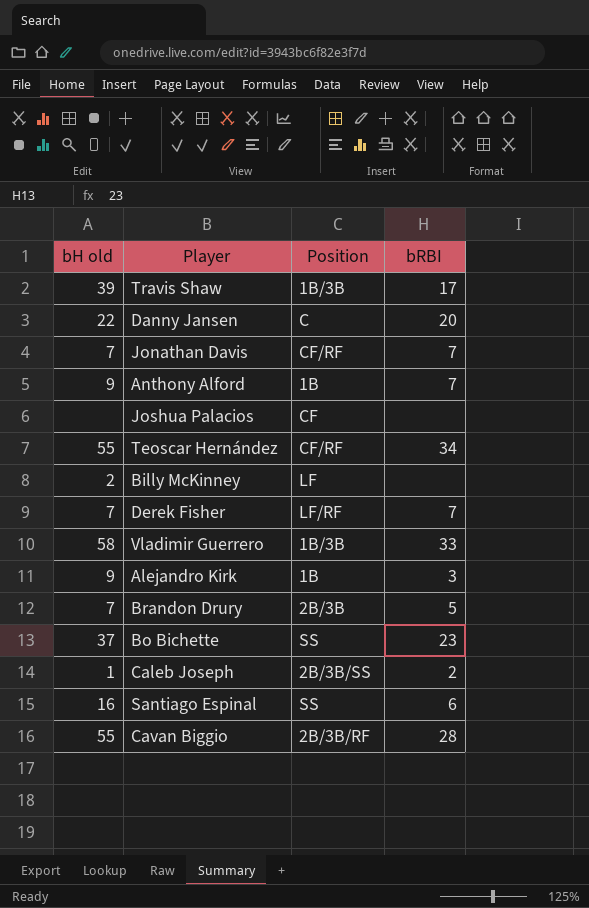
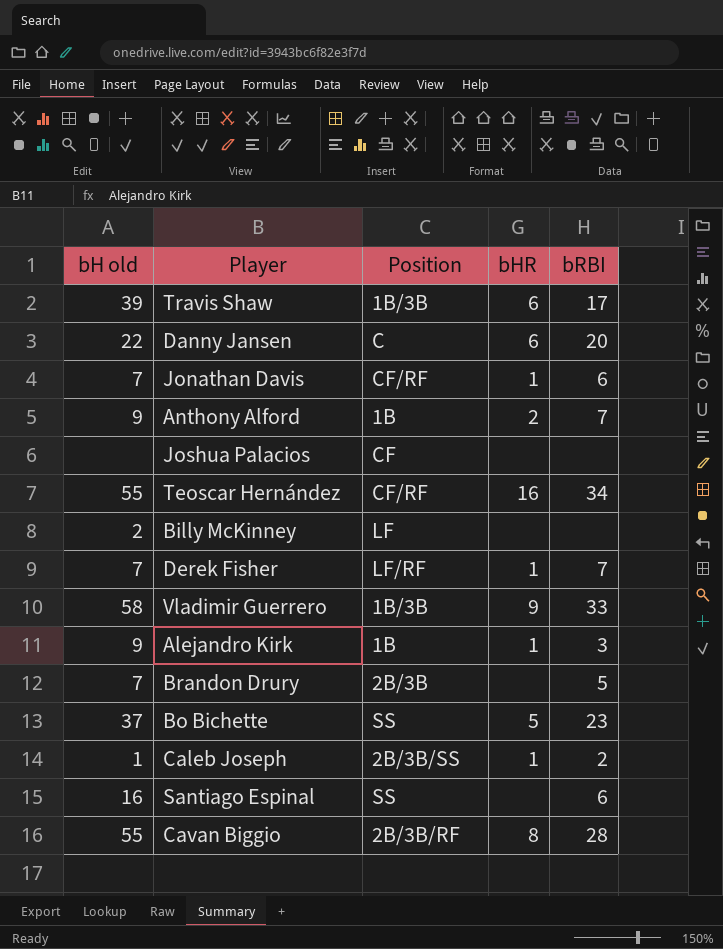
column bHR | position: none -> 4
Jonathan Davis | bRBI: 7 -> 6

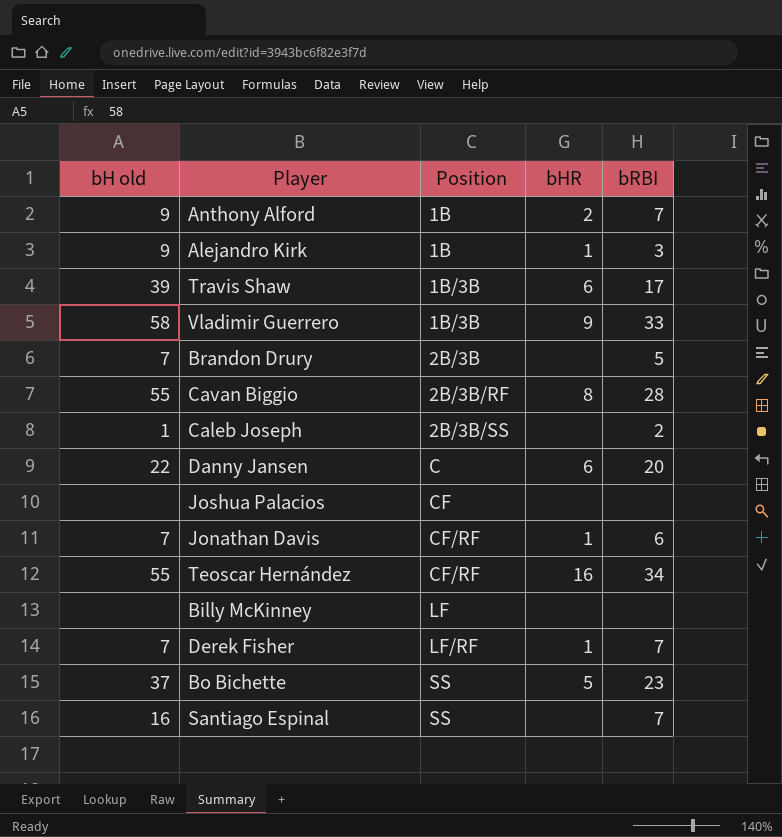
row order: none -> Position ascending
Caleb Joseph | bHR: 1 -> none
Billy McKinney | bH old: 2 -> none
Santiago Espinal | bRBI: 6 -> 7

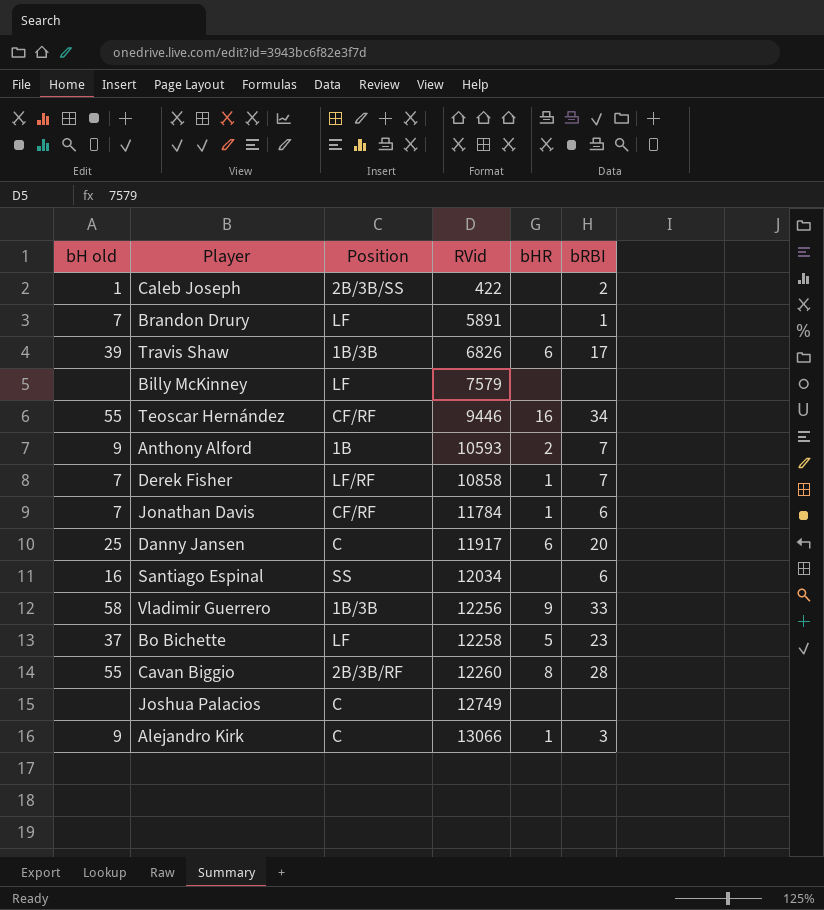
row order: Position ascending -> RVid ascending
column RVid | position: none -> 4
Brandon Drury | Position: 2B/3B -> LF
Brandon Drury | bRBI: 5 -> 1
Danny Jansen | bH old: 22 -> 25
Santiago Espinal | bRBI: 7 -> 6
Bo Bichette | Position: SS -> LF
Joshua Palacios | Position: CF -> C
Alejandro Kirk | Position: 1B -> C

